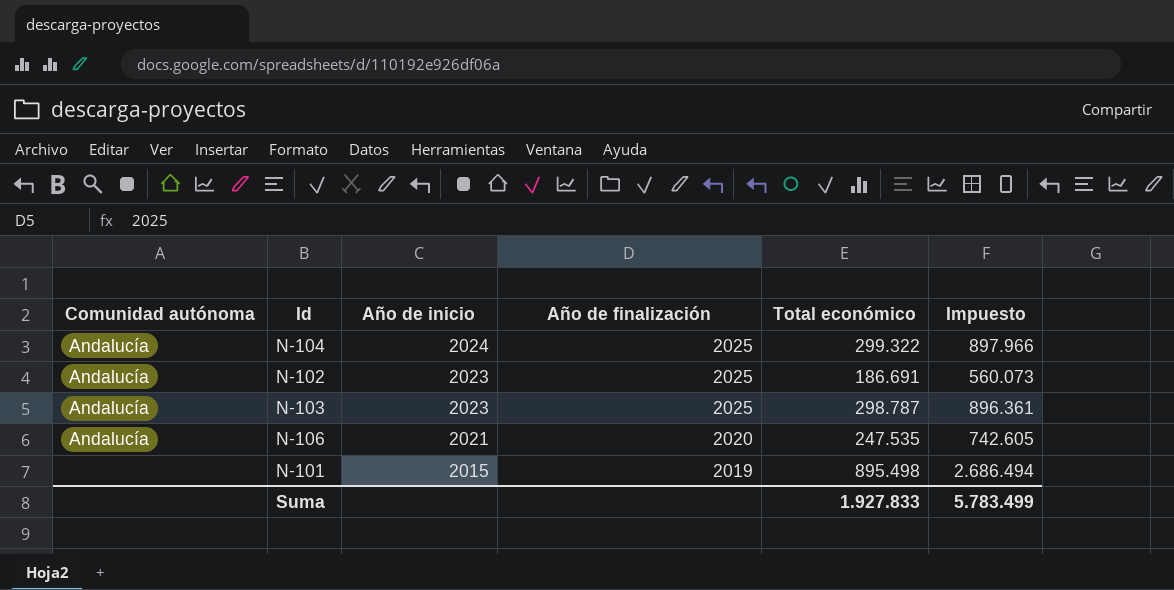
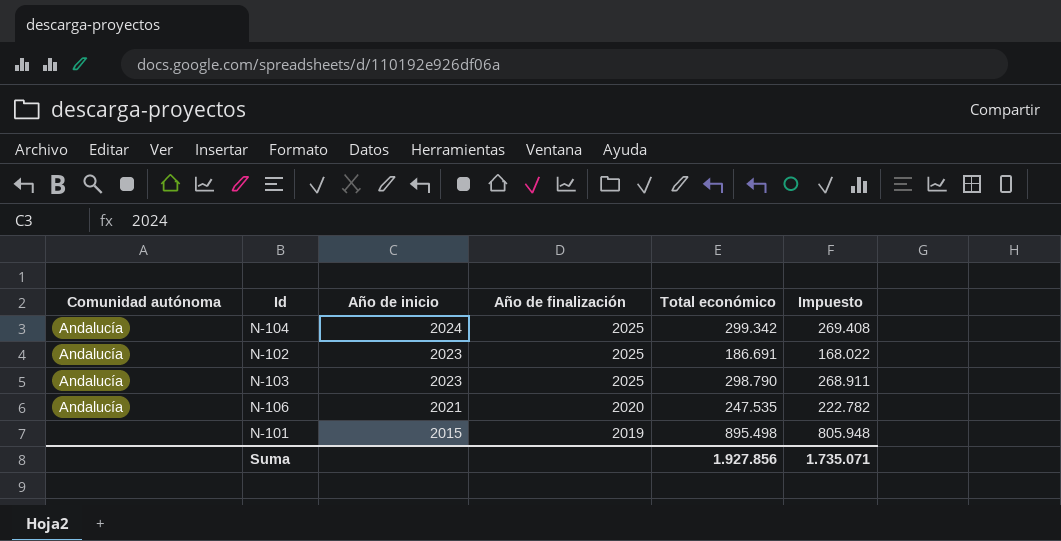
column Impuesto | formula: [Total económico] * 3 -> [Total económico] * 0,9
N-104 | Total económico: 299.322 -> 299.342
N-103 | Total económico: 298.787 -> 298.790
Suma | Total económico: 1.927.833 -> 1.927.856
Suma | Impuesto: 5.783.499 -> 1.735.071

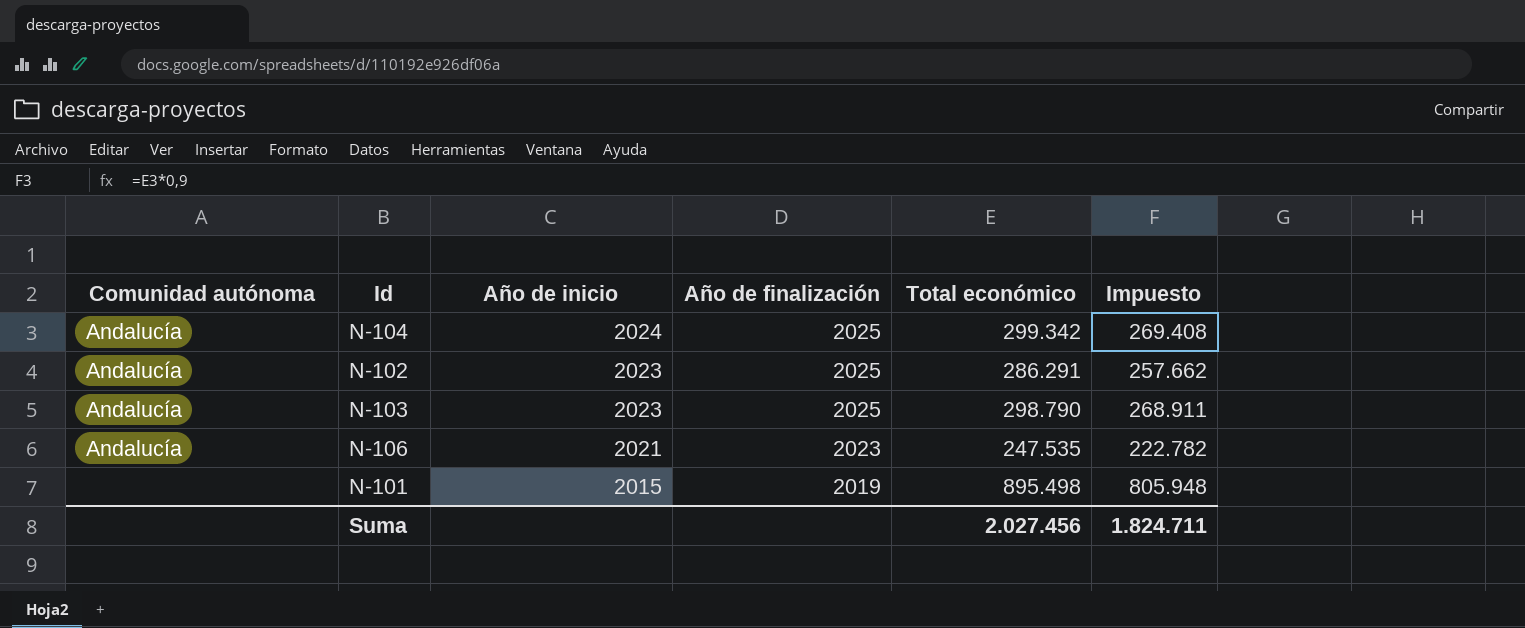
N-102 | Total económico: 186.691 -> 286.291
N-102 | Impuesto: 168.022 -> 257.662
N-106 | Año de finalización: 2020 -> 2023
Suma | Total económico: 1.927.856 -> 2.027.456
Suma | Impuesto: 1.735.071 -> 1.824.711

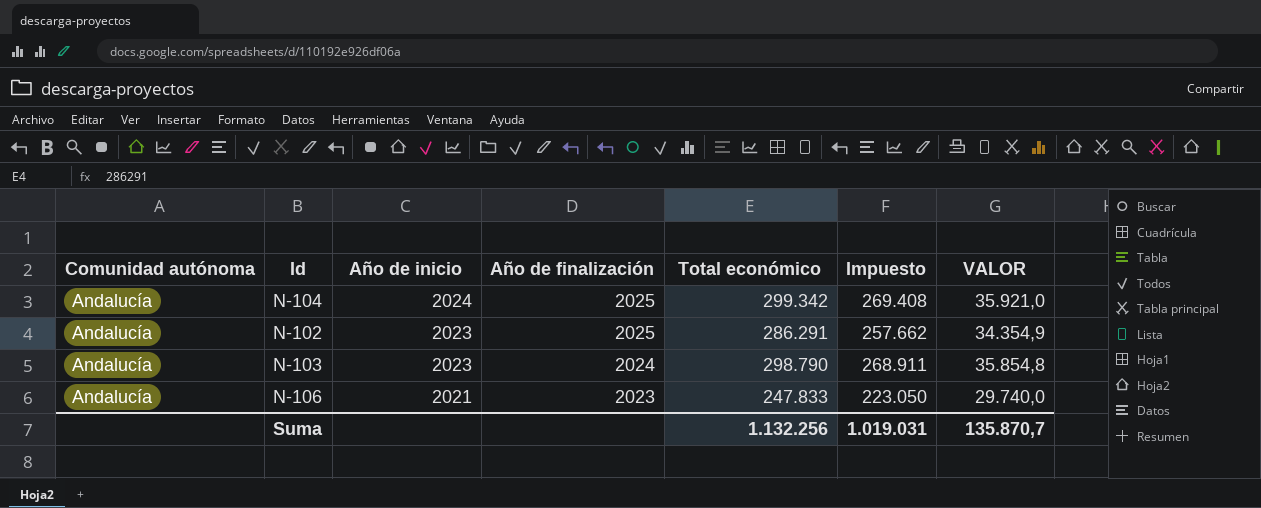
column VALOR | formula: none -> [Total económico] * 0,12
row N-101: none | 2015 | 2019 | 895.498 | 805.948 -> none
N-103 | Año de finalización: 2025 -> 2024
N-106 | Total económico: 247.535 -> 247.833
N-106 | Impuesto: 222.782 -> 223.050
Suma | Total económico: 2.027.456 -> 1.132.256
Suma | Impuesto: 1.824.711 -> 1.019.031

